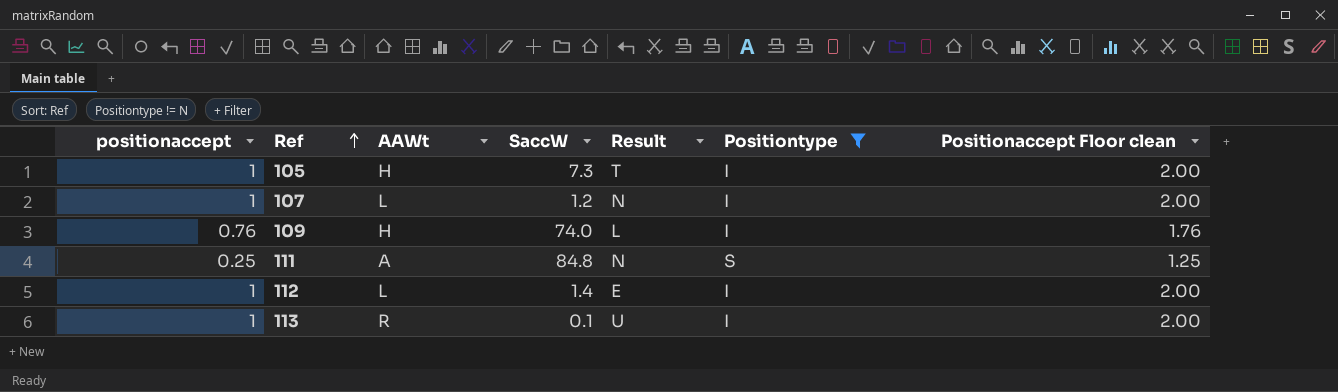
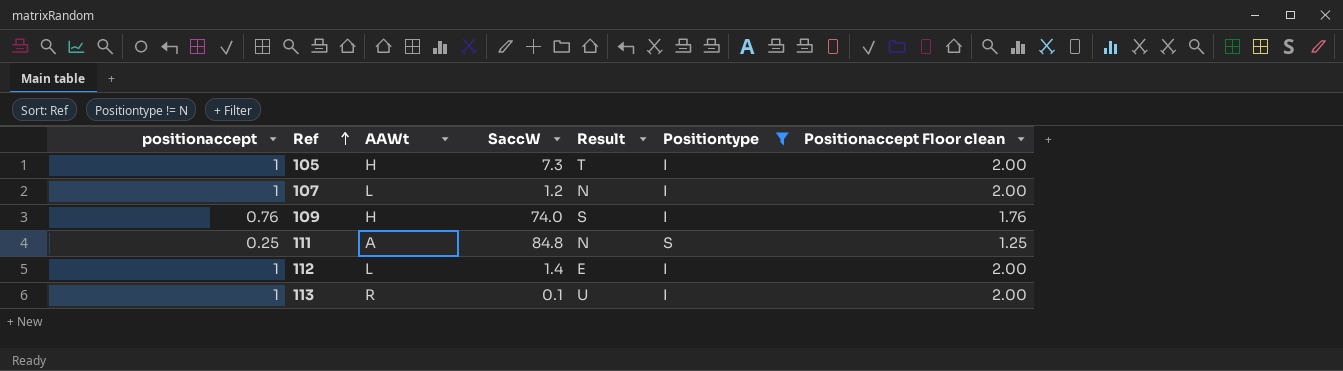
109 | Result: L -> S

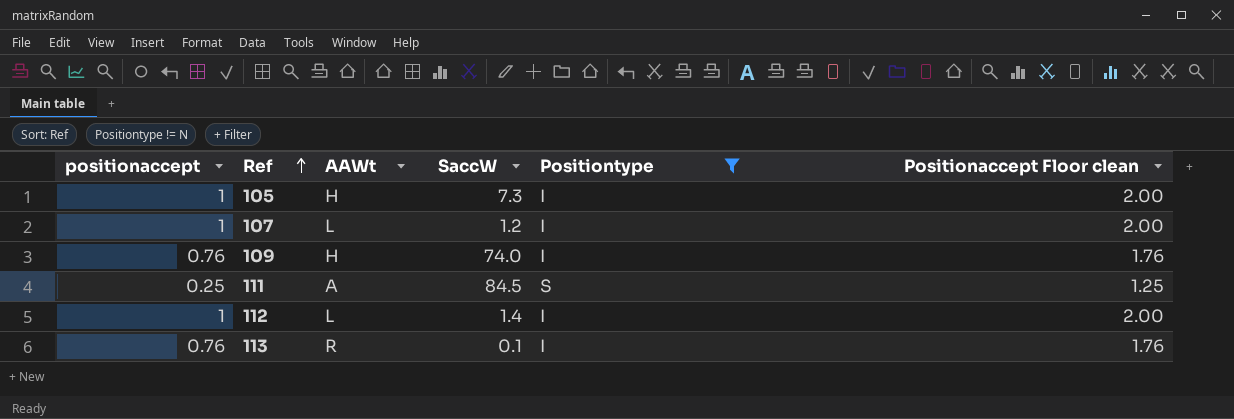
column Result | position: 5 -> none
111 | SaccW: 84.8 -> 84.5
113 | positionaccept: 1 -> 0.76
113 | Positionaccept Floor clean: 2.00 -> 1.76

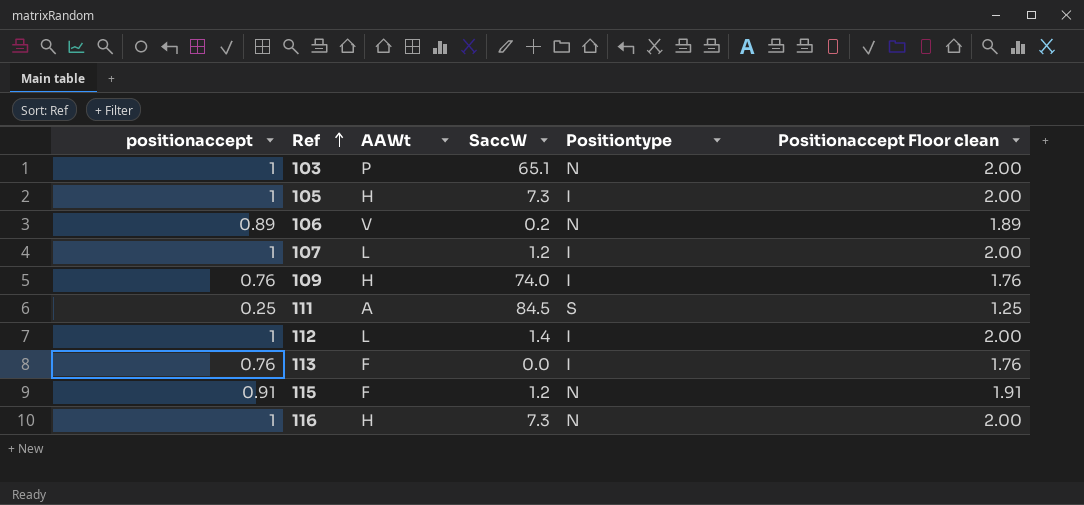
filter: Positiontype != N -> none
113 | AAWt: R -> F
113 | SaccW: 0.1 -> 0.0

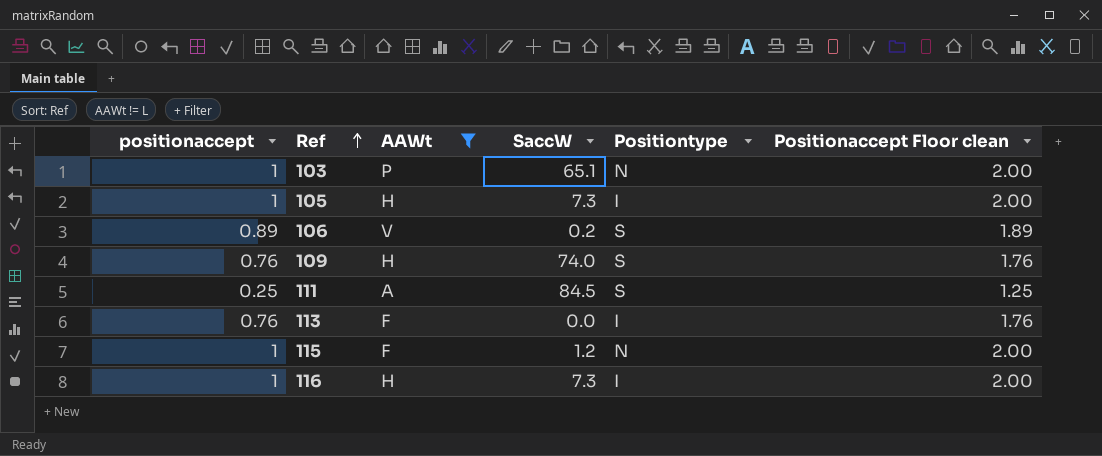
filter: none -> AAWt != L
106 | Positiontype: N -> S
109 | Positiontype: I -> S
115 | positionaccept: 0.91 -> 1
115 | Positionaccept Floor clean: 1.91 -> 2.00
116 | Positiontype: N -> I

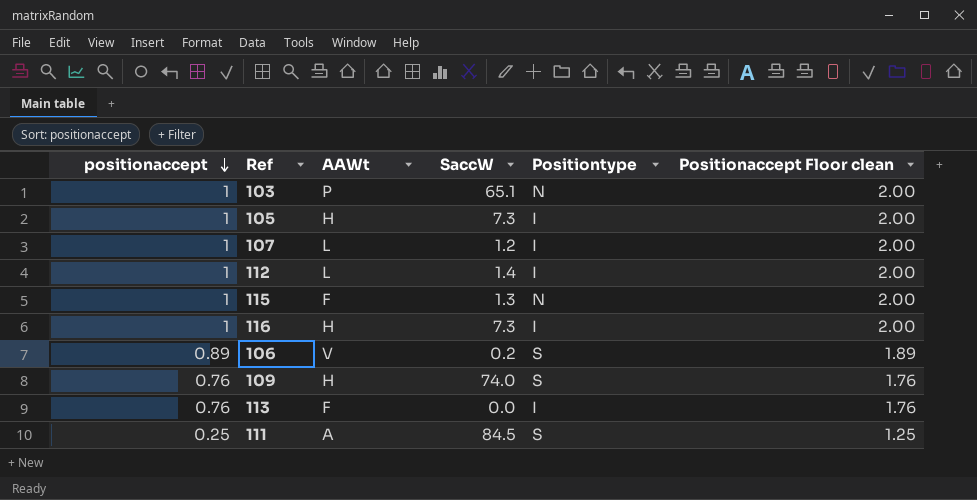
filter: AAWt != L -> none
row order: Ref ascending -> positionaccept descending
115 | SaccW: 1.2 -> 1.3

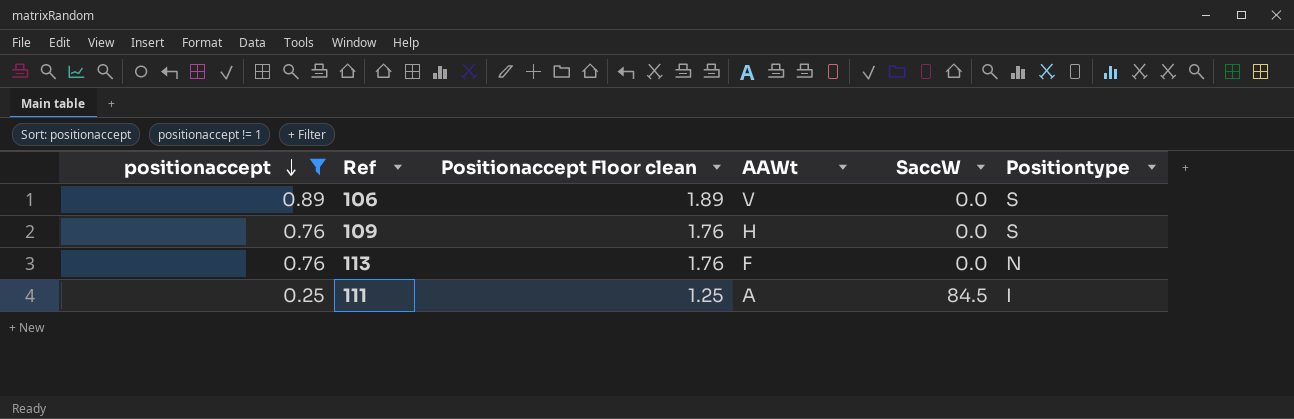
filter: none -> positionaccept != 1
column Positionaccept Floor clean | position: 6 -> 3
106 | SaccW: 0.2 -> 0.0
109 | SaccW: 74.0 -> 0.0
113 | Positiontype: I -> N
111 | Positiontype: S -> I

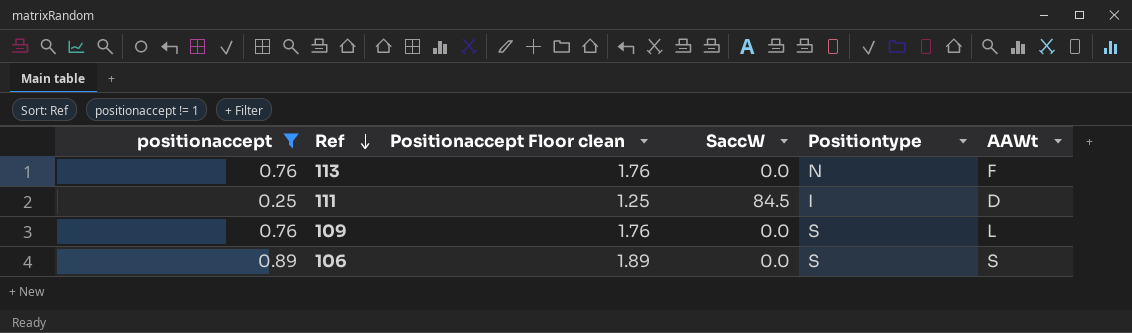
row order: positionaccept descending -> Ref descending
column AAWt | position: 4 -> 6
111 | AAWt: A -> D
109 | AAWt: H -> L
106 | AAWt: V -> S

